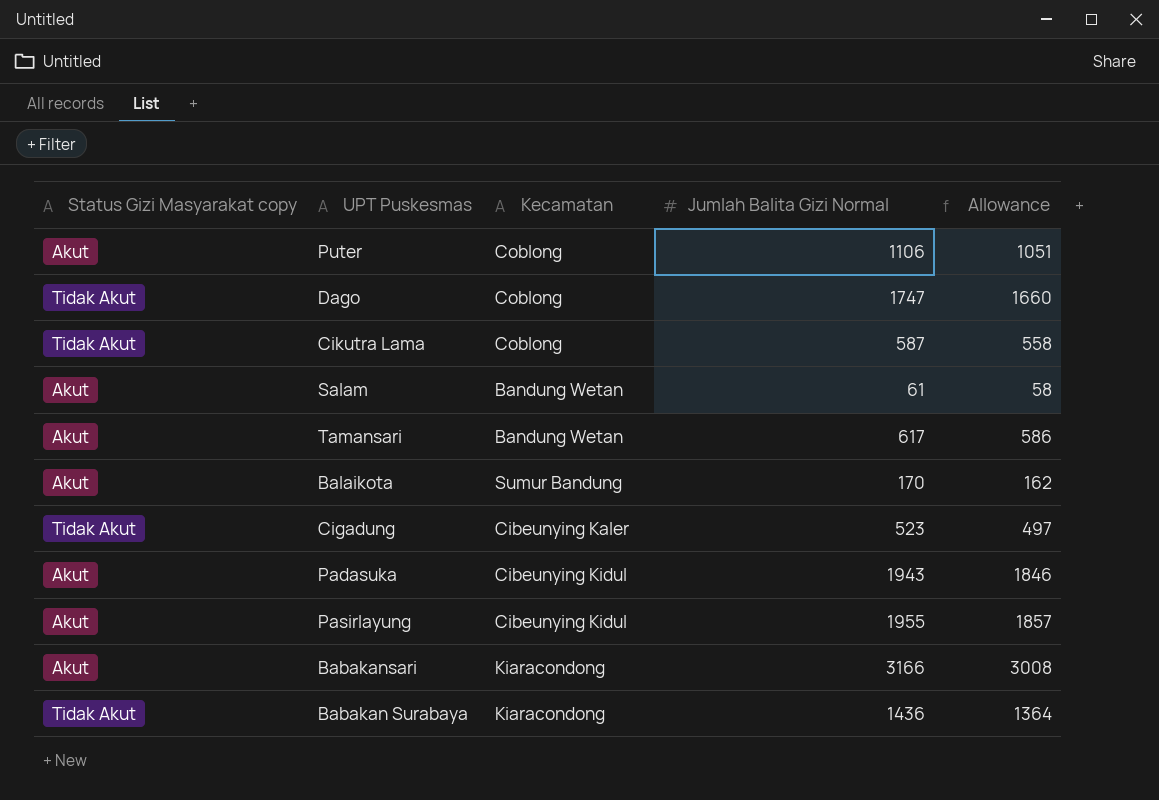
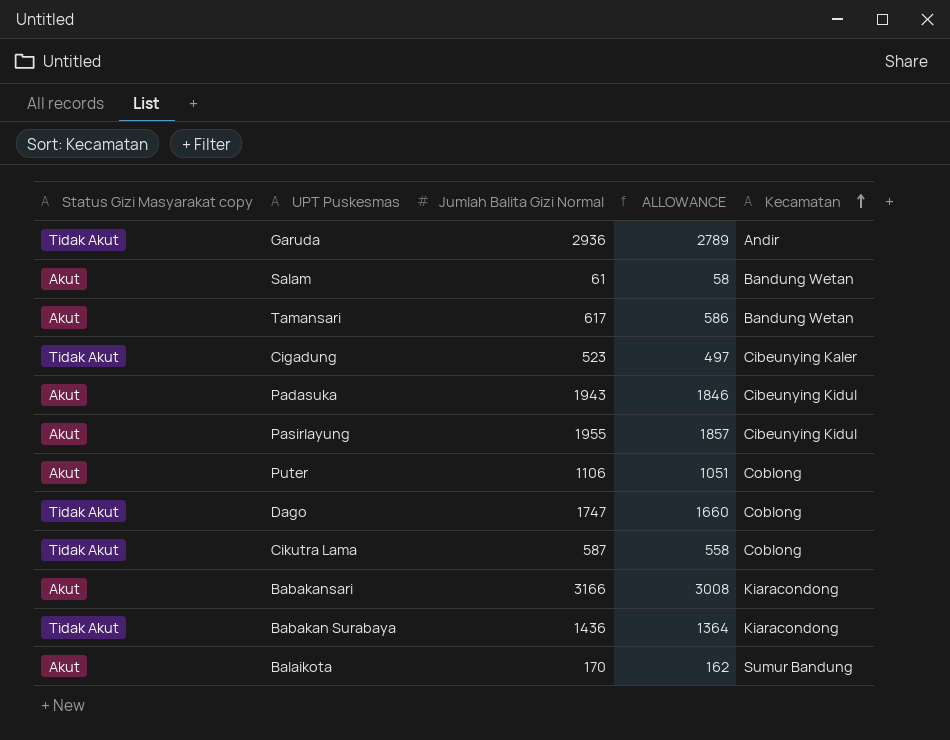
row order: none -> Kecamatan ascending
column name: Allowance -> ALLOWANCE
column Kecamatan | position: 3 -> 5
row Garuda: none -> Tidak Akut | 2936 | 2789 | Andir

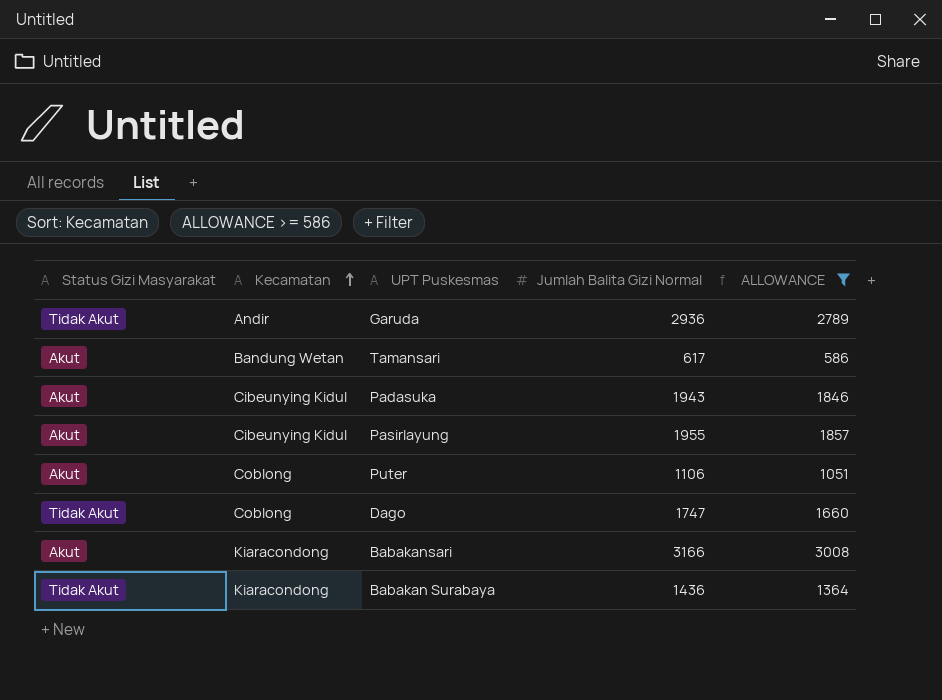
filter: none -> ALLOWANCE >= 586
column name: Status Gizi Masyarakat copy -> Status Gizi Masyarakat
column Kecamatan | position: 5 -> 2

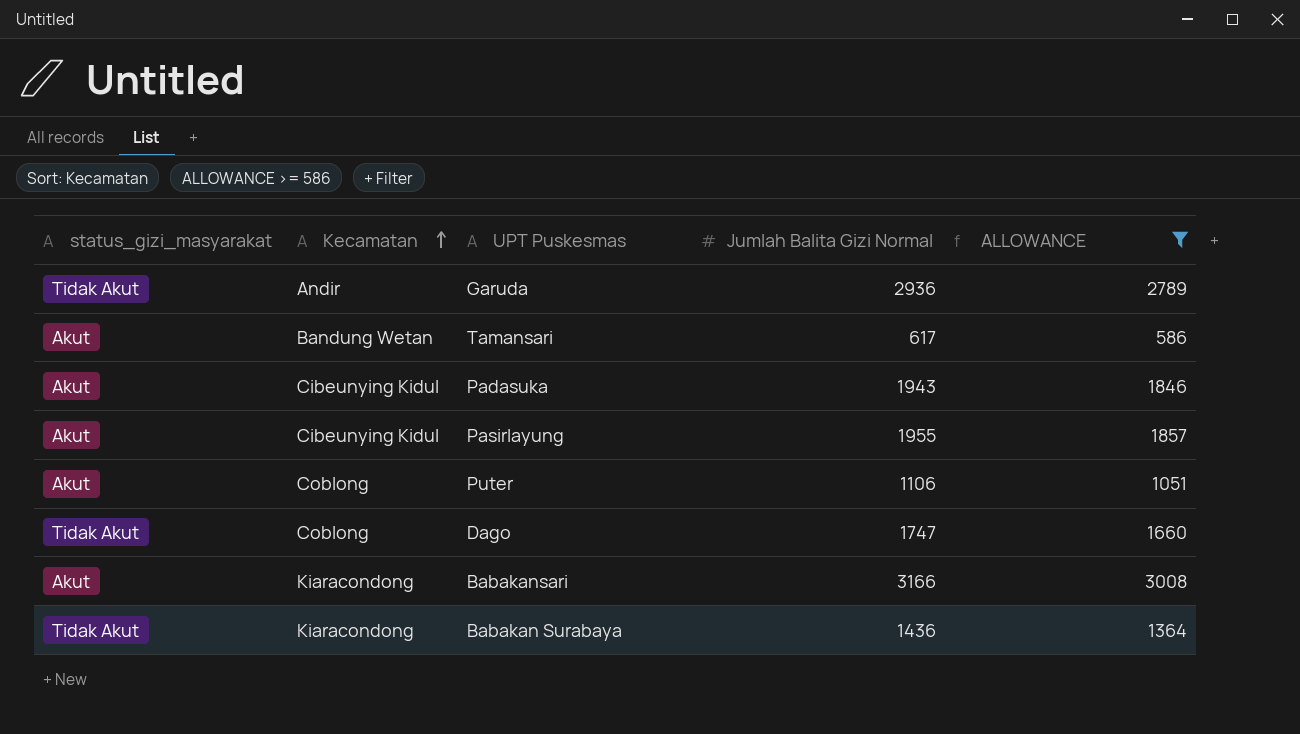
column name: Status Gizi Masyarakat -> status_gizi_masyarakat

